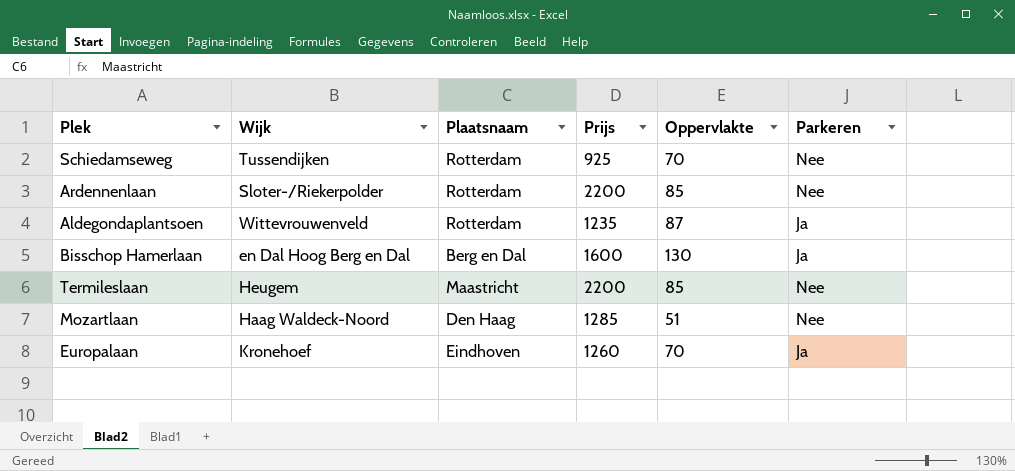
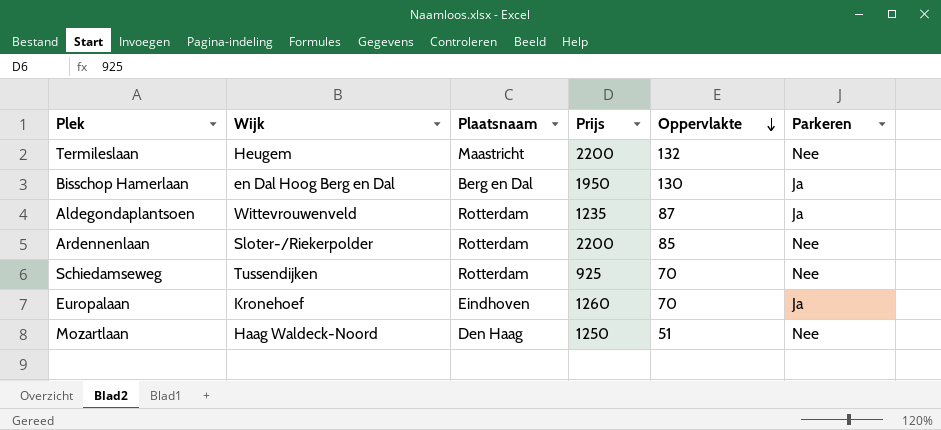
row order: none -> Oppervlakte descending
Termileslaan | Oppervlakte: 85 -> 132
Bisschop Hamerlaan | Prijs: 1600 -> 1950
Mozartlaan | Prijs: 1285 -> 1250

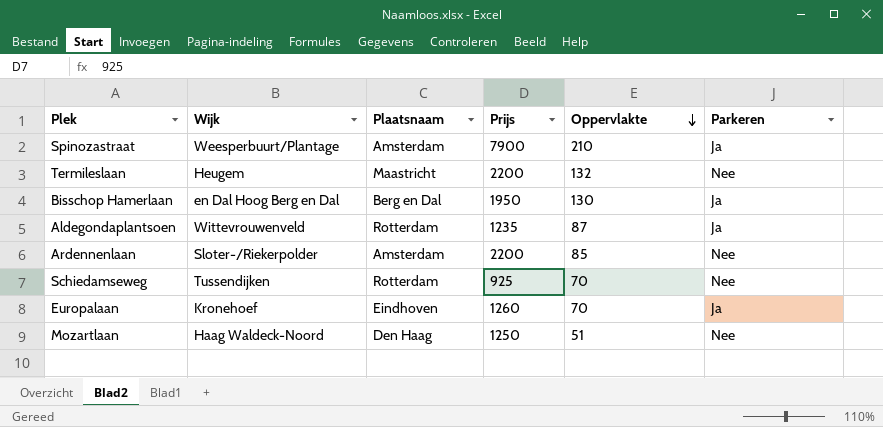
row Spinozastraat: none -> Weesperbuurt/Plantage | Amsterdam | 7900 | 210 | Ja
Ardennenlaan | Plaatsnaam: Rotterdam -> Amsterdam

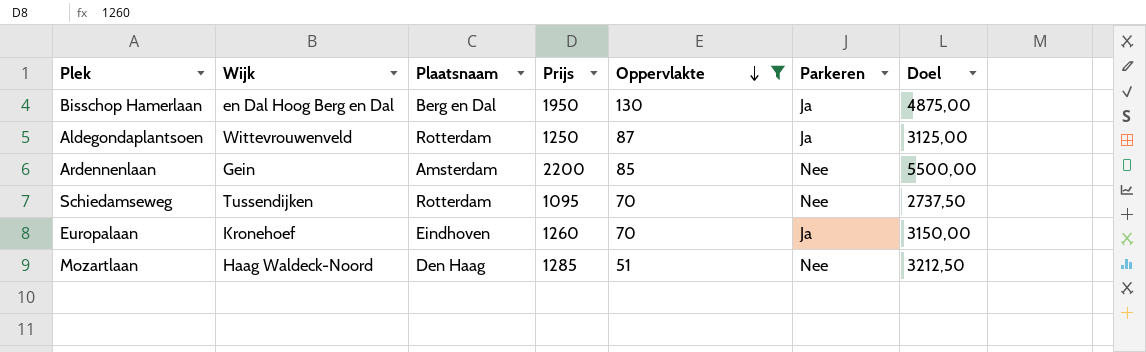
filter: none -> Oppervlakte <= 130
column Doel | formula: none -> [Prijs] * 2,5
Aldegondaplantsoen | Prijs: 1235 -> 1250
Ardennenlaan | Wijk: Sloter-/Riekerpolder -> Gein
Schiedamseweg | Prijs: 925 -> 1095
Mozartlaan | Prijs: 1250 -> 1285

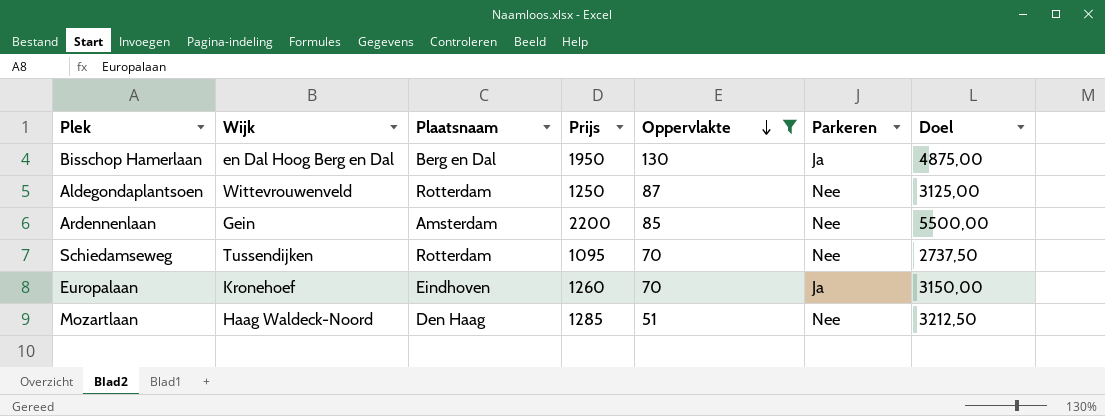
Aldegondaplantsoen | Parkeren: Ja -> Nee

